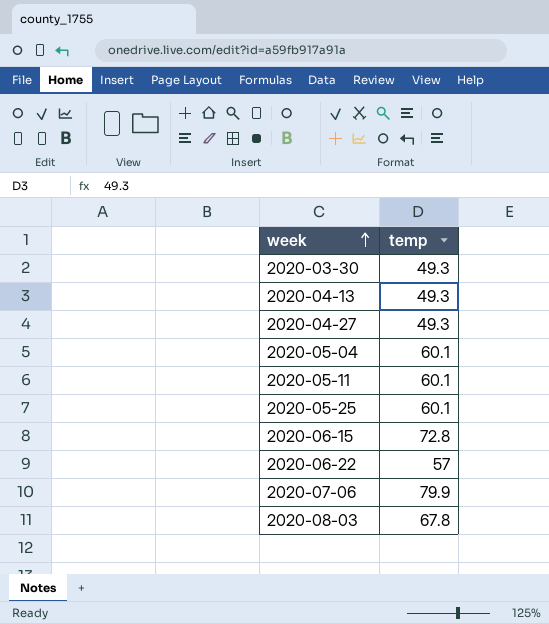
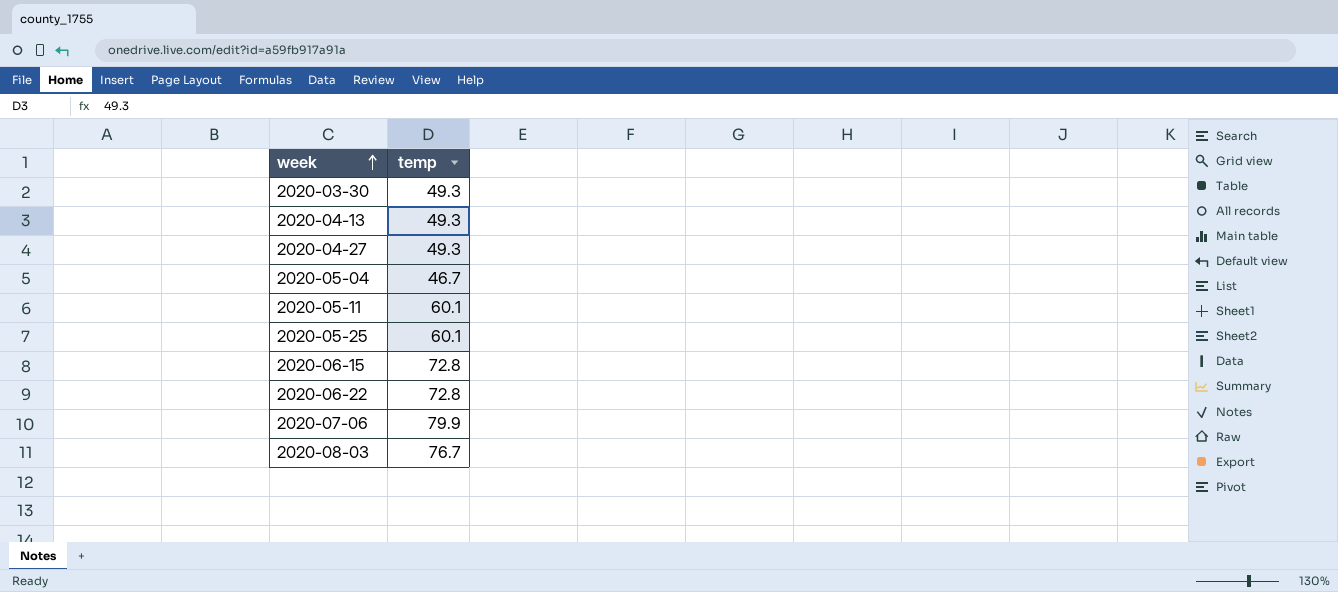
2020-05-04 | temp: 60.1 -> 46.7
2020-06-22 | temp: 57 -> 72.8
2020-08-03 | temp: 67.8 -> 76.7

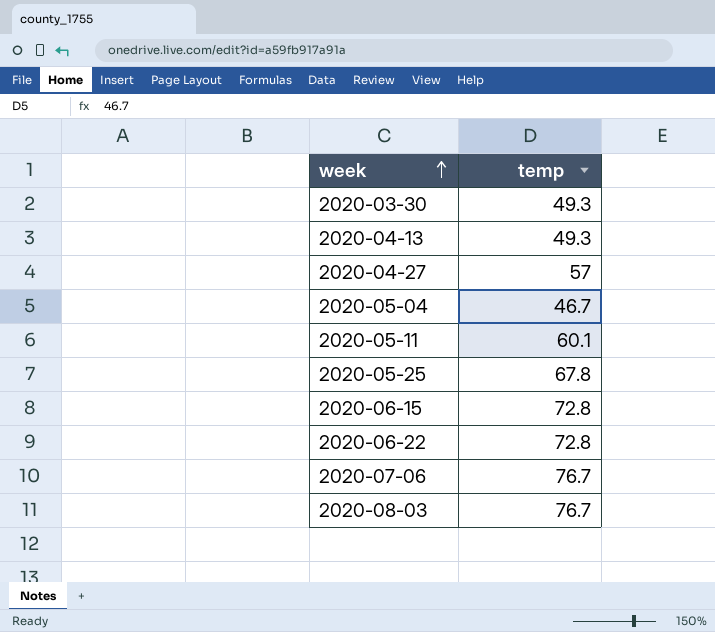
2020-04-27 | temp: 49.3 -> 57
2020-05-25 | temp: 60.1 -> 67.8
2020-07-06 | temp: 79.9 -> 76.7

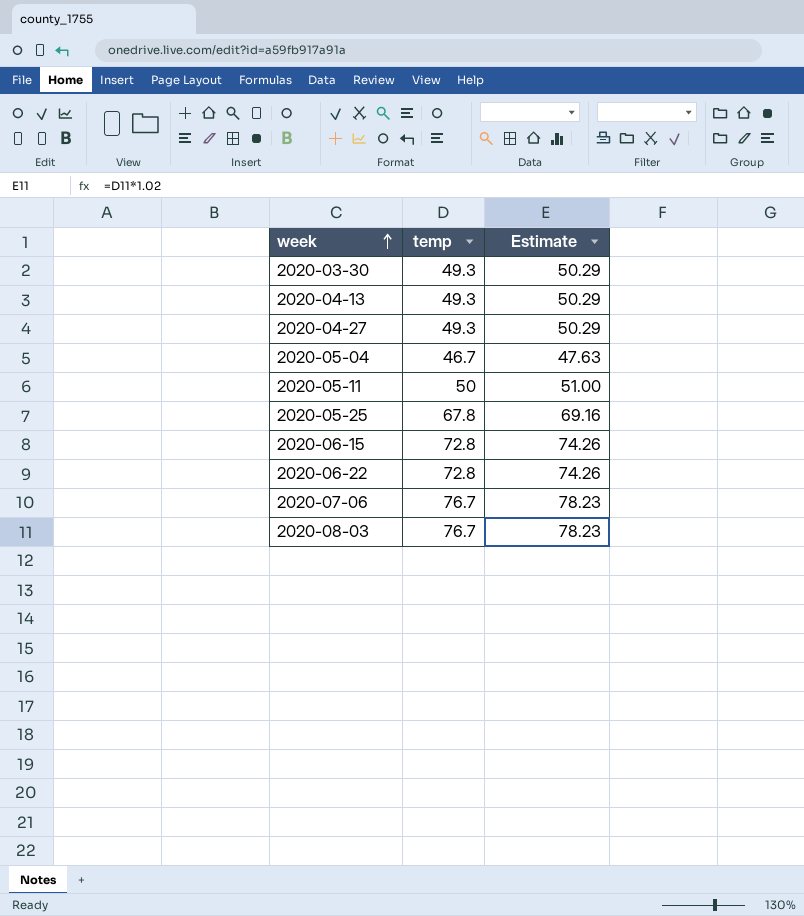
column Estimate | formula: none -> [temp] * 1.02
2020-04-27 | temp: 57 -> 49.3
2020-05-11 | temp: 60.1 -> 50

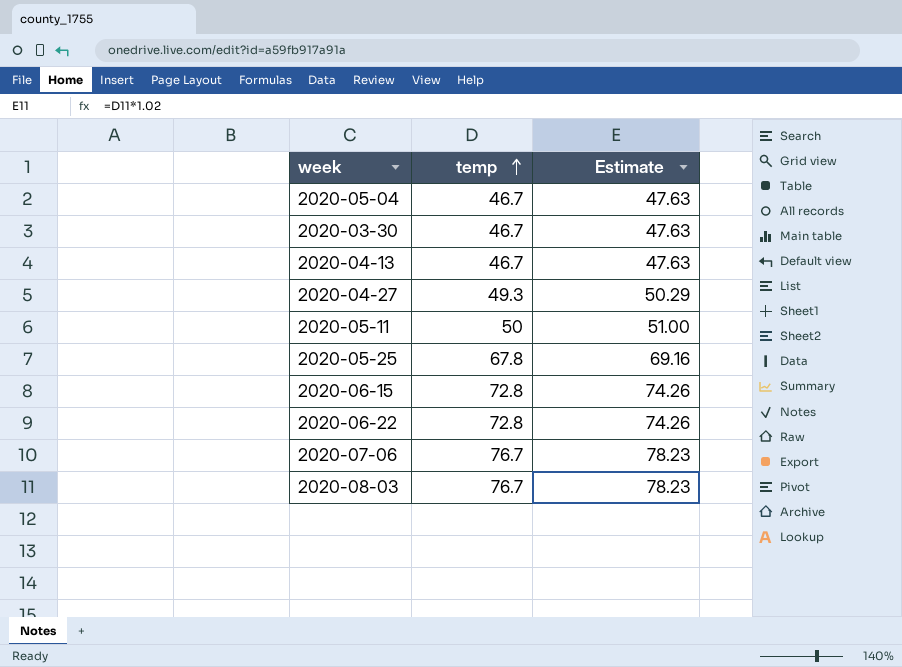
row order: week ascending -> temp ascending
2020-03-30 | temp: 49.3 -> 46.7
2020-03-30 | Estimate: 50.29 -> 47.63
2020-04-13 | temp: 49.3 -> 46.7
2020-04-13 | Estimate: 50.29 -> 47.63

